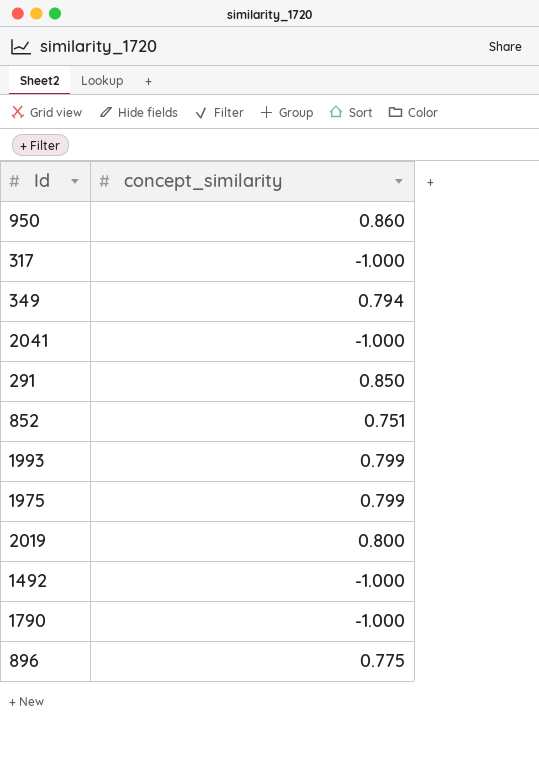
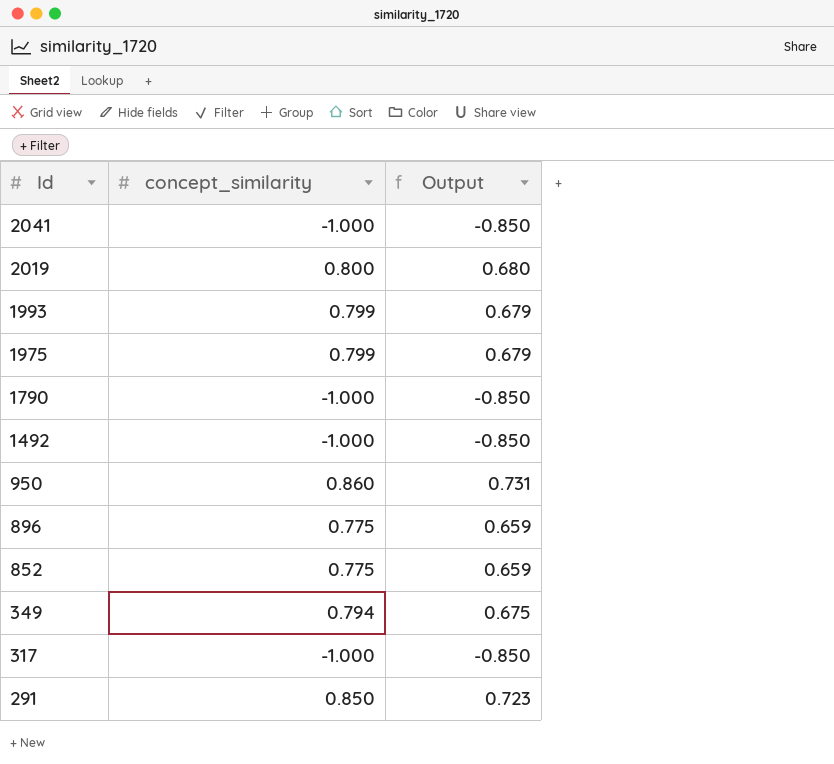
row order: none -> Id descending
column Output | formula: none -> [concept_similarity] * 0.85
852 | concept_similarity: 0.751 -> 0.775

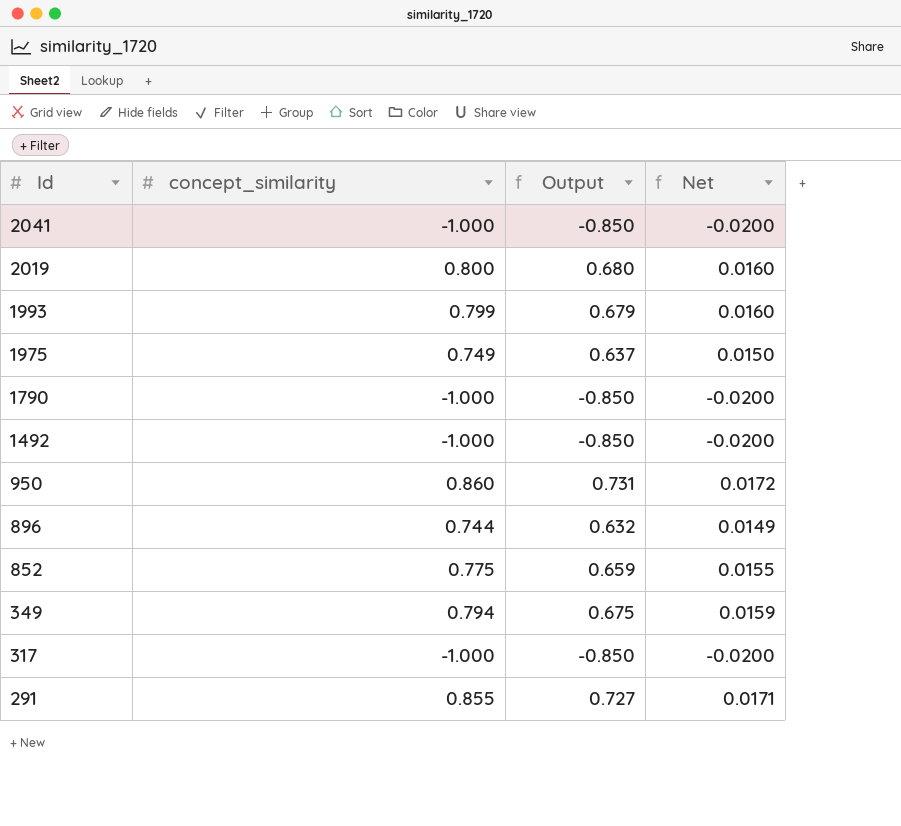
column Net | formula: none -> [concept_similarity] * 0.02
1975 | concept_similarity: 0.799 -> 0.749
1975 | Output: 0.679 -> 0.637
896 | concept_similarity: 0.775 -> 0.744
896 | Output: 0.659 -> 0.632
291 | concept_similarity: 0.850 -> 0.855
291 | Output: 0.723 -> 0.727

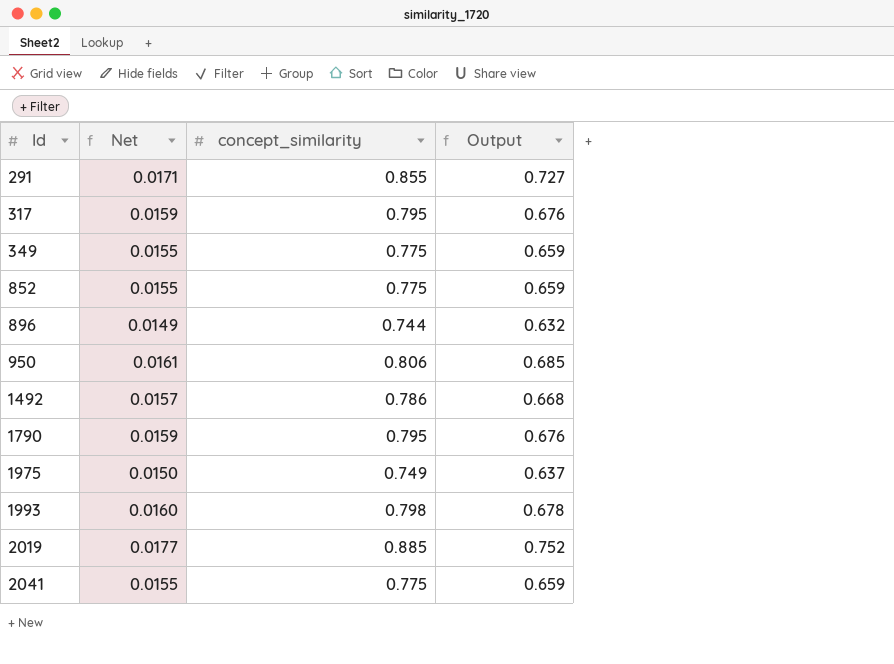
row order: Id descending -> Id ascending
column Net | position: 4 -> 2
317 | Net: -0.0200 -> 0.0159
317 | concept_similarity: -1.000 -> 0.795
317 | Output: -0.850 -> 0.676
349 | Net: 0.0159 -> 0.0155
349 | concept_similarity: 0.794 -> 0.775
349 | Output: 0.675 -> 0.659
950 | Net: 0.0172 -> 0.0161
950 | concept_similarity: 0.860 -> 0.806
950 | Output: 0.731 -> 0.685
1492 | Net: -0.0200 -> 0.0157
1492 | concept_similarity: -1.000 -> 0.786
1492 | Output: -0.850 -> 0.668
1790 | Net: -0.0200 -> 0.0159
1790 | concept_similarity: -1.000 -> 0.795
1790 | Output: -0.850 -> 0.676
1993 | concept_similarity: 0.799 -> 0.798
1993 | Output: 0.679 -> 0.678
2019 | Net: 0.0160 -> 0.0177
2019 | concept_similarity: 0.800 -> 0.885
2019 | Output: 0.680 -> 0.752
2041 | Net: -0.0200 -> 0.0155
2041 | concept_similarity: -1.000 -> 0.775
2041 | Output: -0.850 -> 0.659

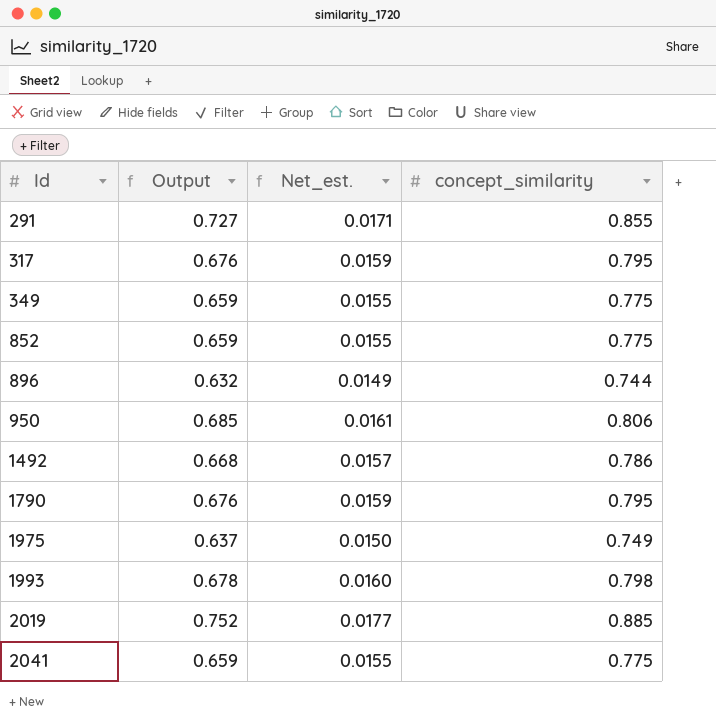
column Output | position: 4 -> 2
column name: Net -> Net_est.

